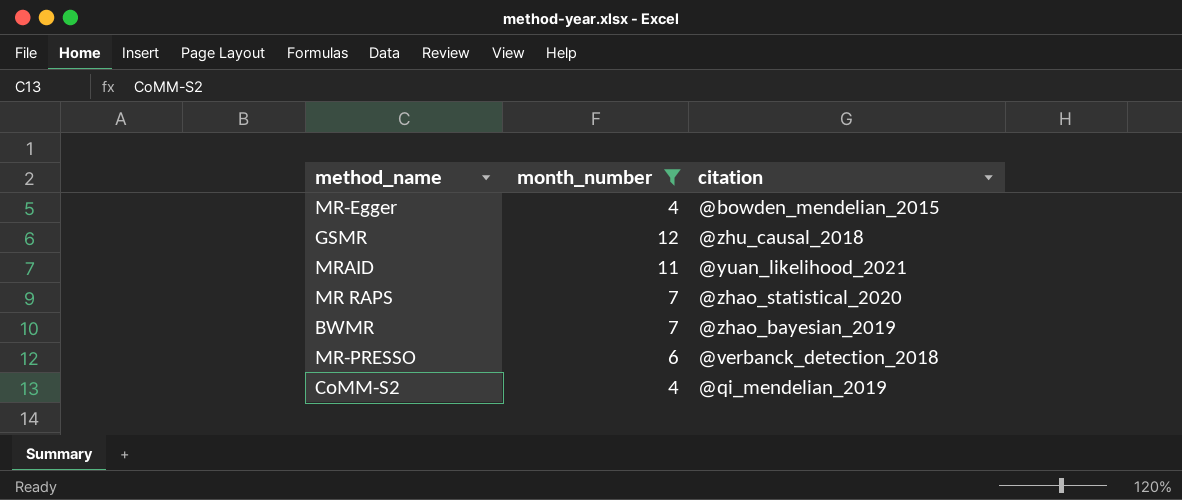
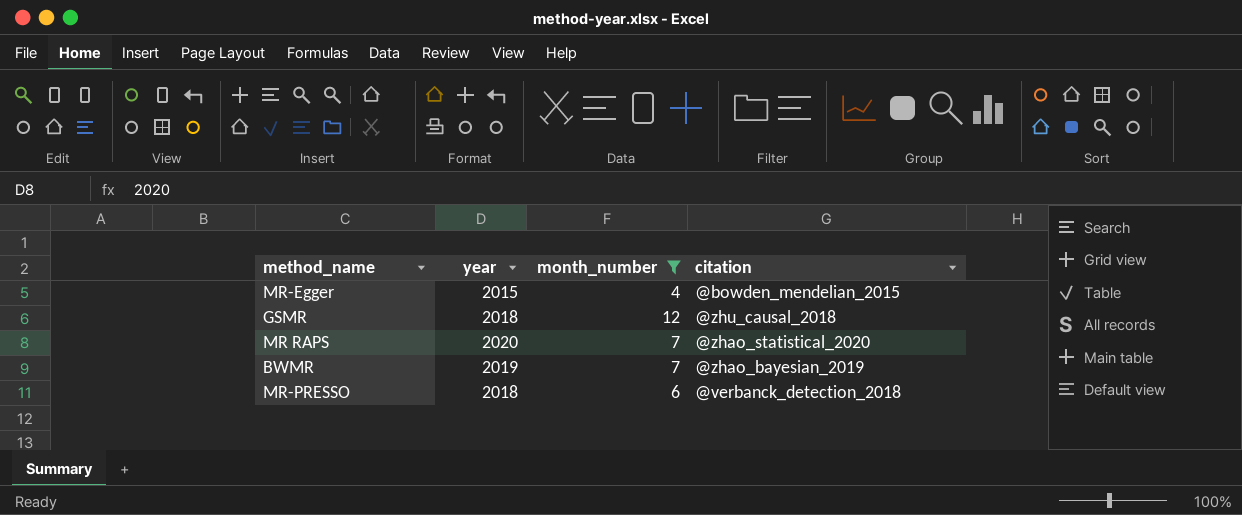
column year | position: none -> 2
row MRAID: 11 | @yuan_likelihood_2021 -> none
row CoMM-S2: 4 | @qi_mendelian_2019 -> none

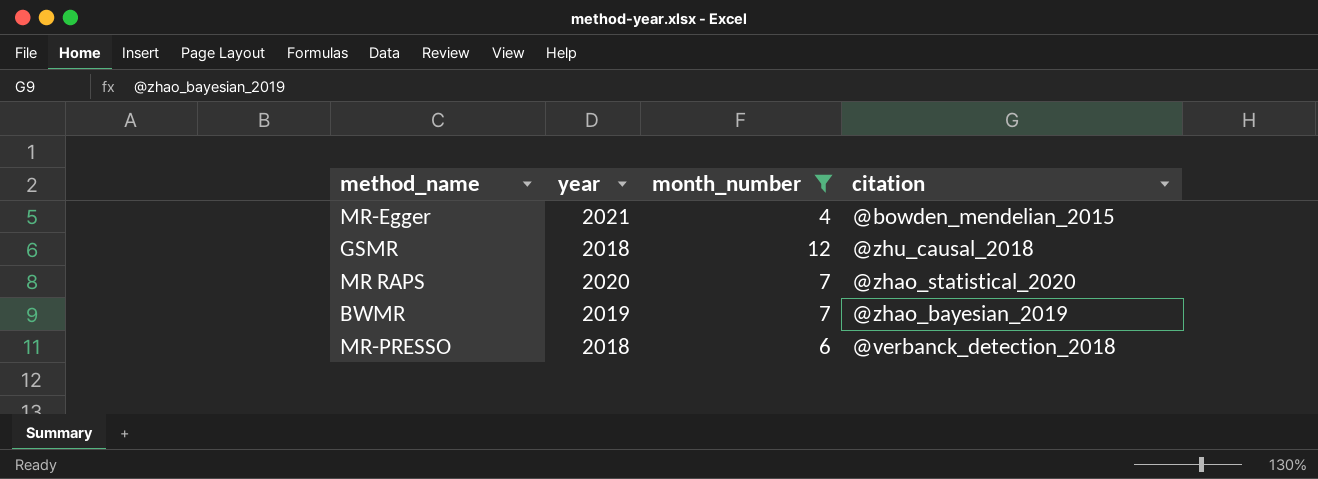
MR-Egger | year: 2015 -> 2021

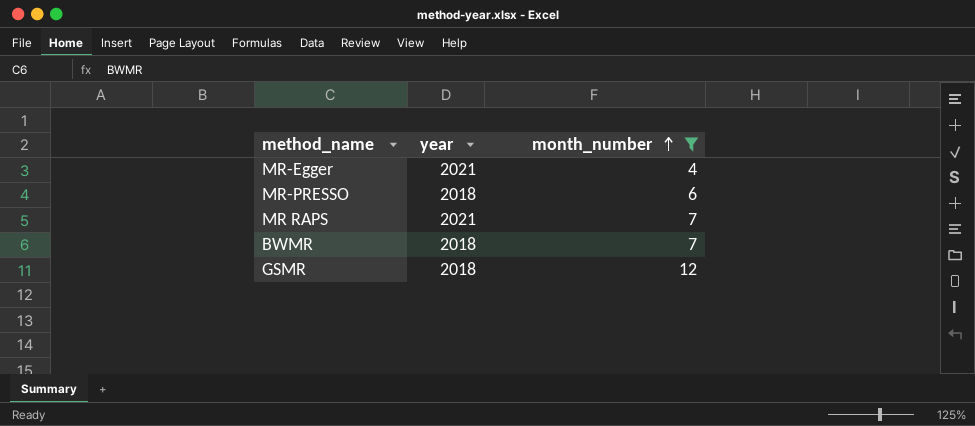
row order: none -> month_number ascending
column citation | position: 4 -> none
MR RAPS | year: 2020 -> 2021
BWMR | year: 2019 -> 2018

